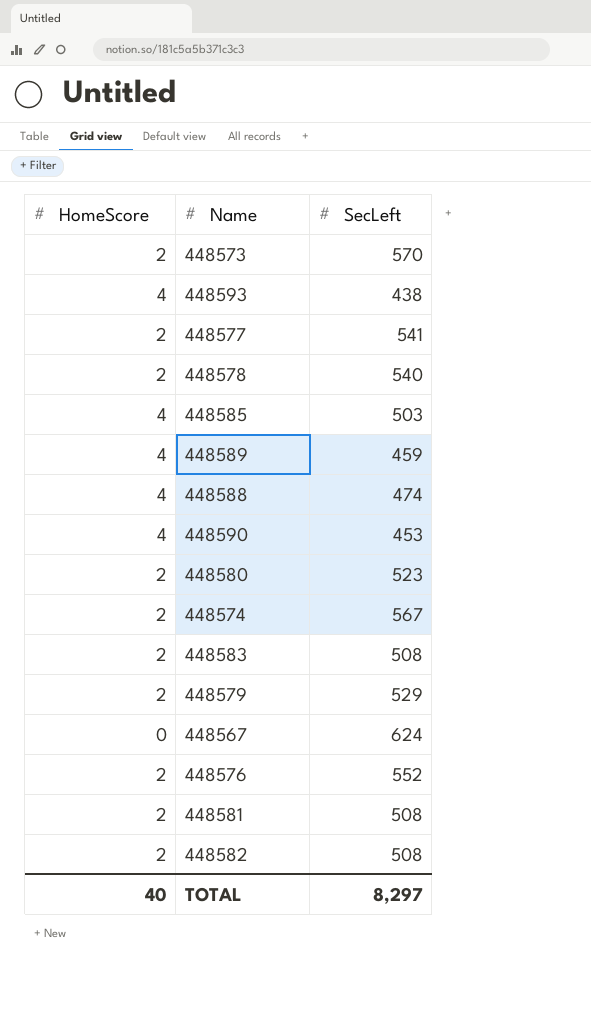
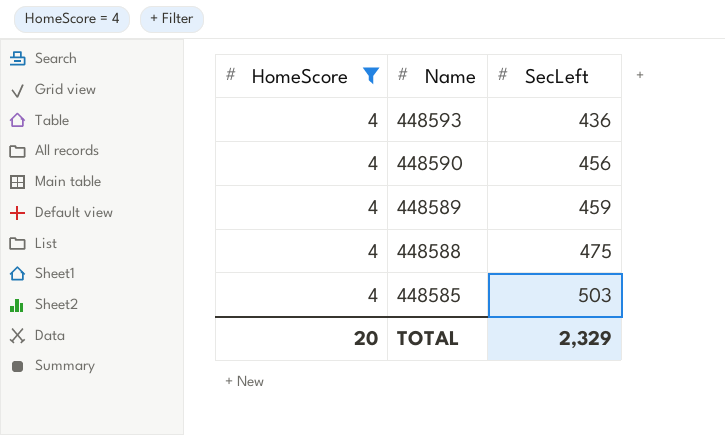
filter: none -> HomeScore = 4
row order: none -> Name descending
448593 | SecLeft: 438 -> 436
448590 | SecLeft: 453 -> 456
448588 | SecLeft: 474 -> 475
TOTAL | HomeScore: 40 -> 20
TOTAL | SecLeft: 8,297 -> 2,329

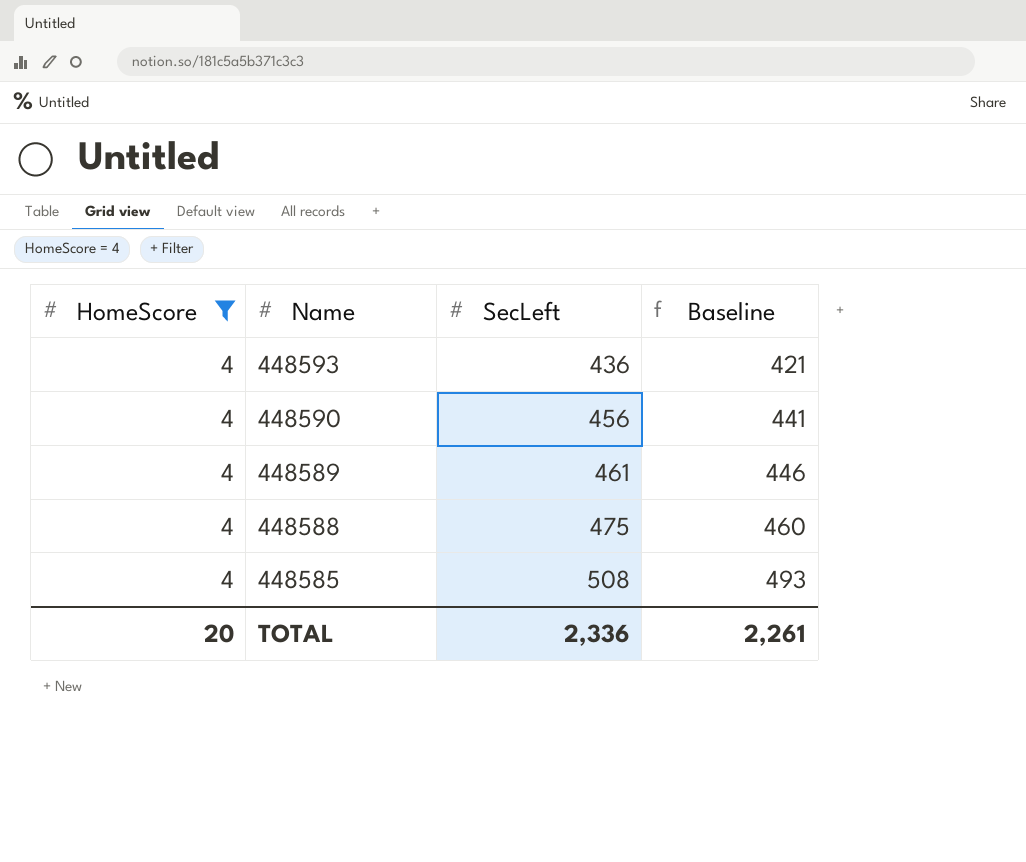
column Baseline | formula: none -> [SecLeft] - 15
448589 | SecLeft: 459 -> 461
448585 | SecLeft: 503 -> 508
TOTAL | SecLeft: 2,329 -> 2,336

